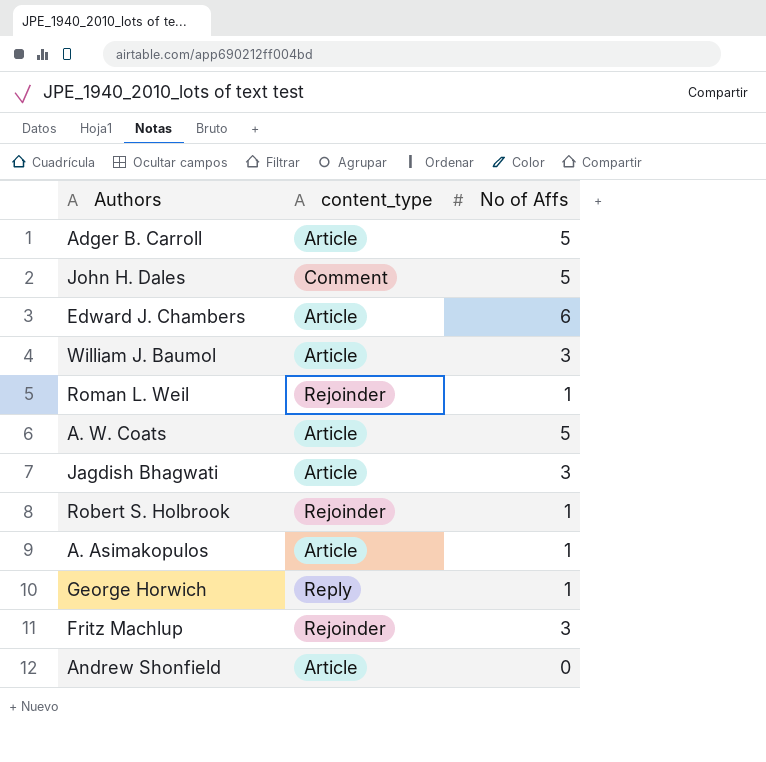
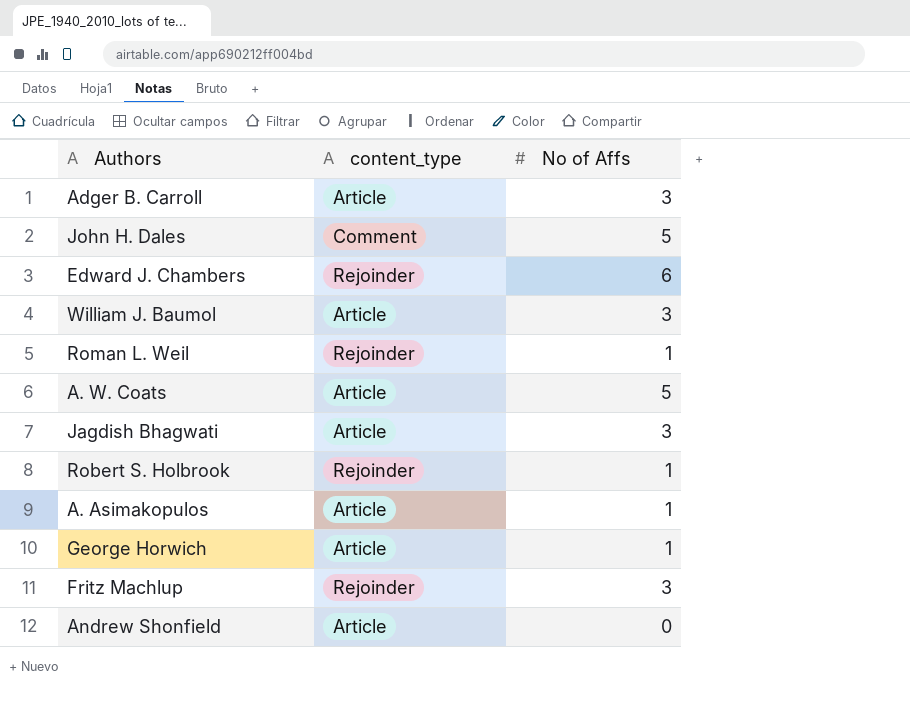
Adger B. Carroll | No of Affs: 5 -> 3
Edward J. Chambers | content_type: Article -> Rejoinder
George Horwich | content_type: Reply -> Article

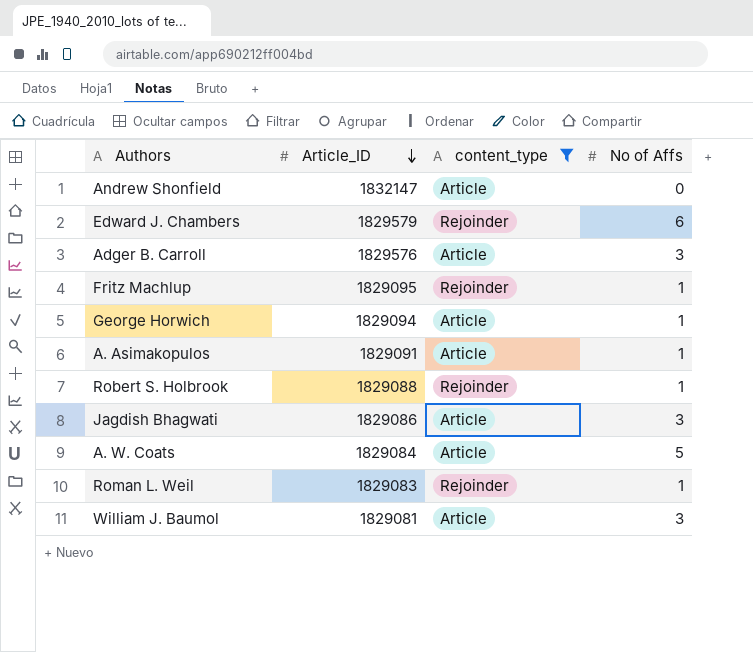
filter: none -> content_type != Comment
row order: none -> Article_ID descending
column Article_ID | position: none -> 2
Fritz Machlup | No of Affs: 3 -> 1

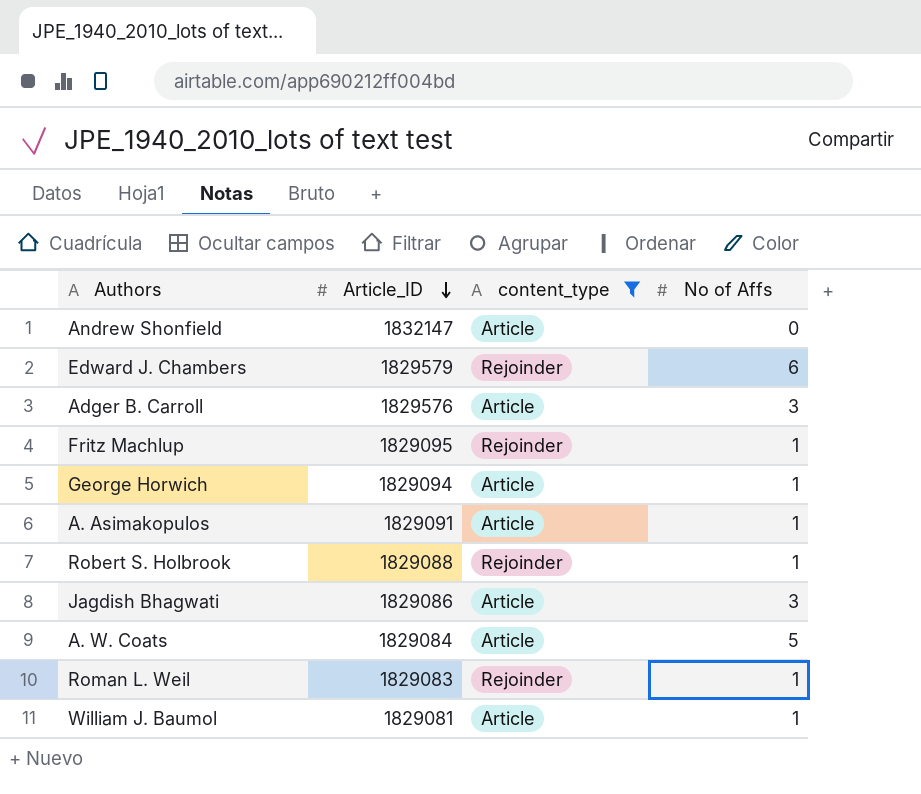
William J. Baumol | No of Affs: 3 -> 1

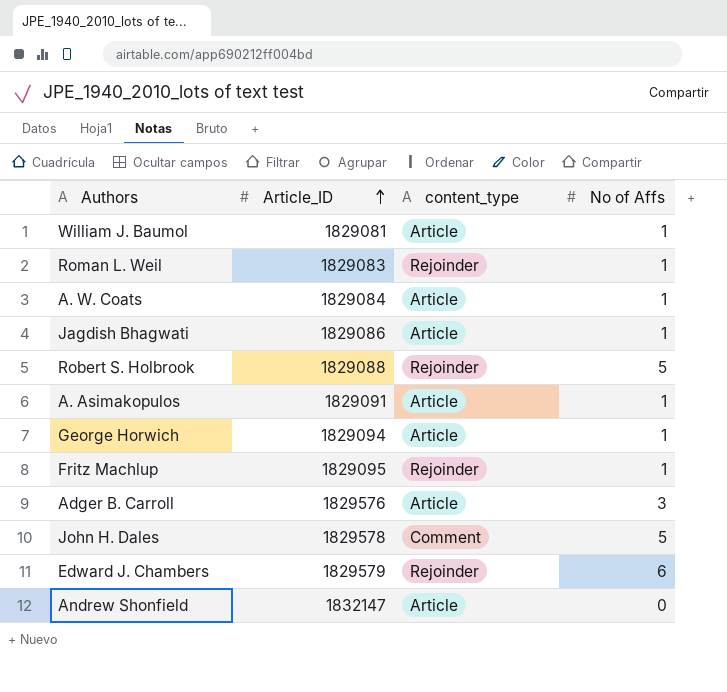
filter: content_type != Comment -> none
row order: Article_ID descending -> Article_ID ascending
A. W. Coats | No of Affs: 5 -> 1
Jagdish Bhagwati | No of Affs: 3 -> 1
Robert S. Holbrook | No of Affs: 1 -> 5

